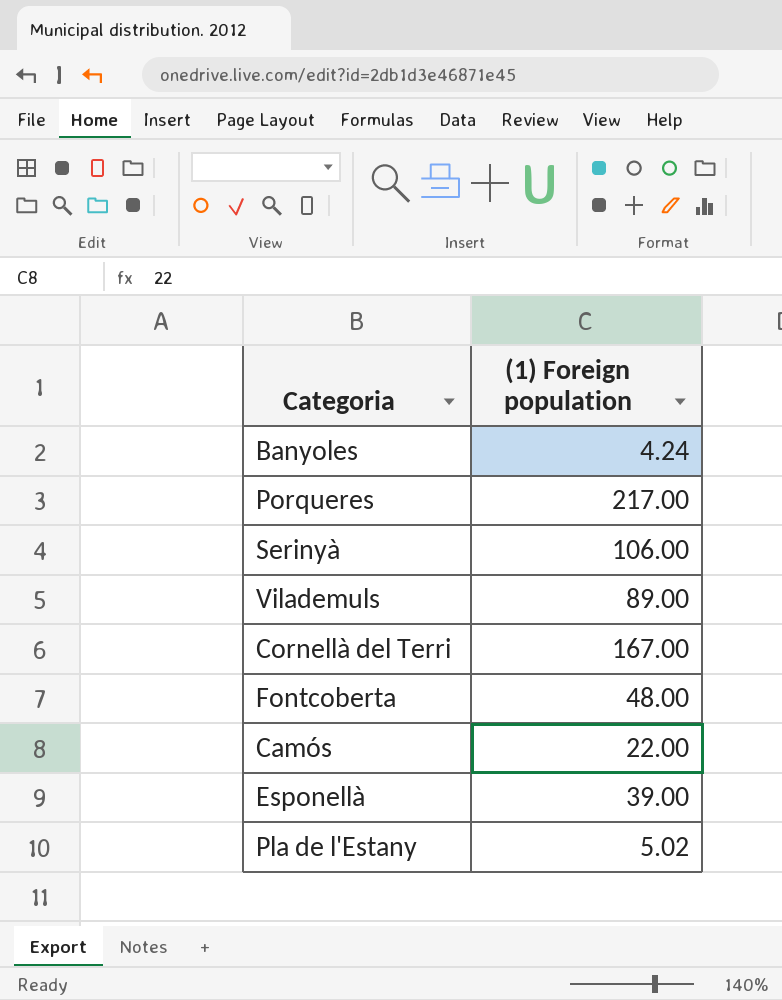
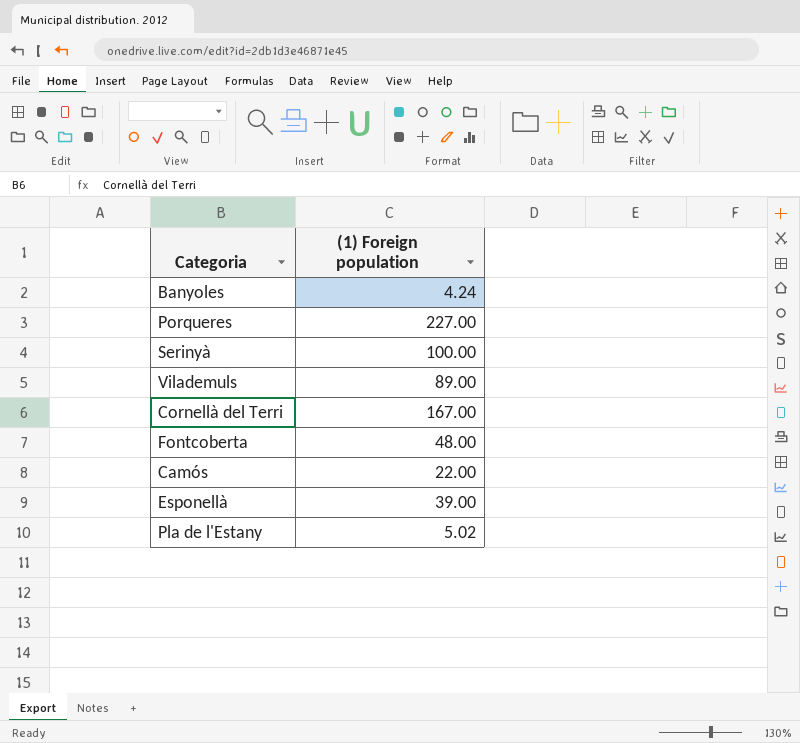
Porqueres | (1) Foreign population: 217.00 -> 227.00
Serinyà | (1) Foreign population: 106.00 -> 100.00

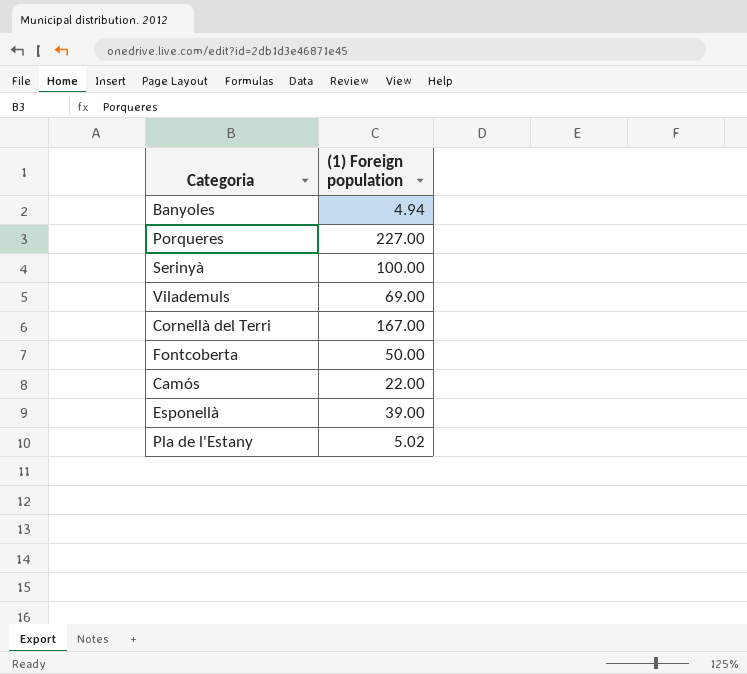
Banyoles | (1) Foreign population: 4.24 -> 4.94
Vilademuls | (1) Foreign population: 89.00 -> 69.00
Fontcoberta | (1) Foreign population: 48.00 -> 50.00

